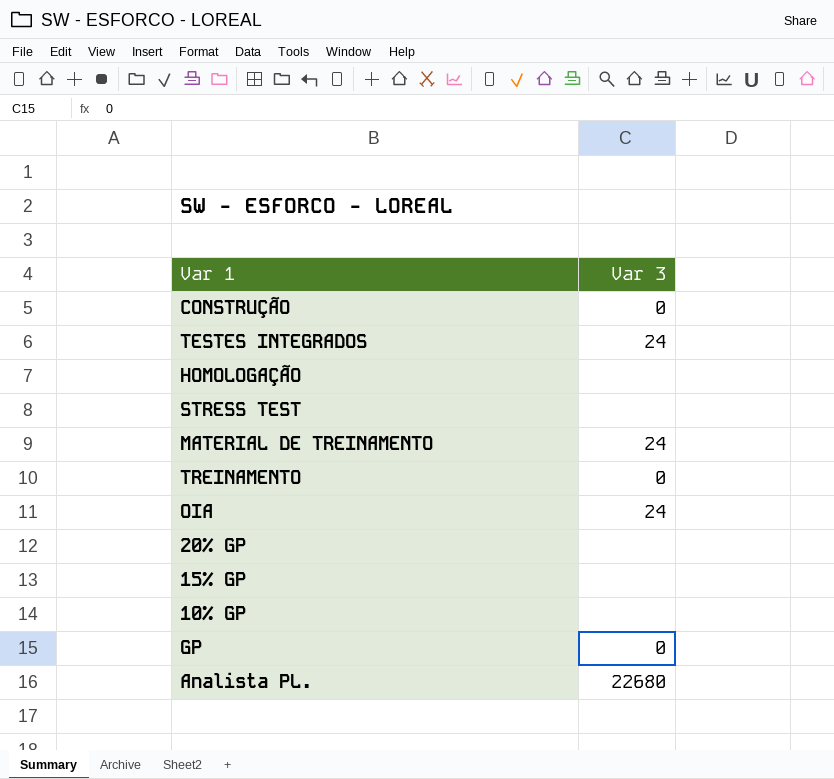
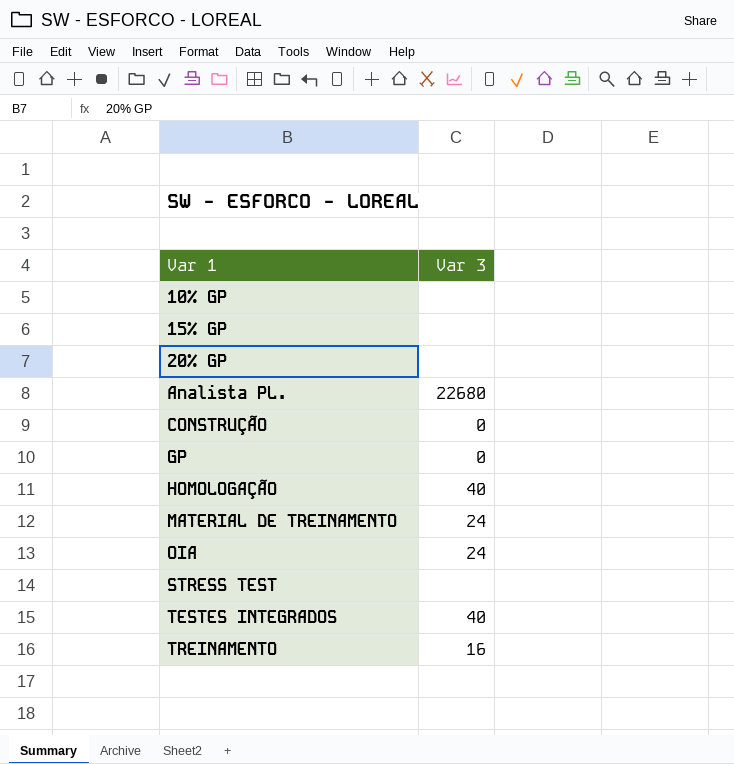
row order: none -> Var 1 ascending
HOMOLOGAÇÃO | Var 3: none -> 40
TESTES INTEGRADOS | Var 3: 24 -> 40
TREINAMENTO | Var 3: 0 -> 16

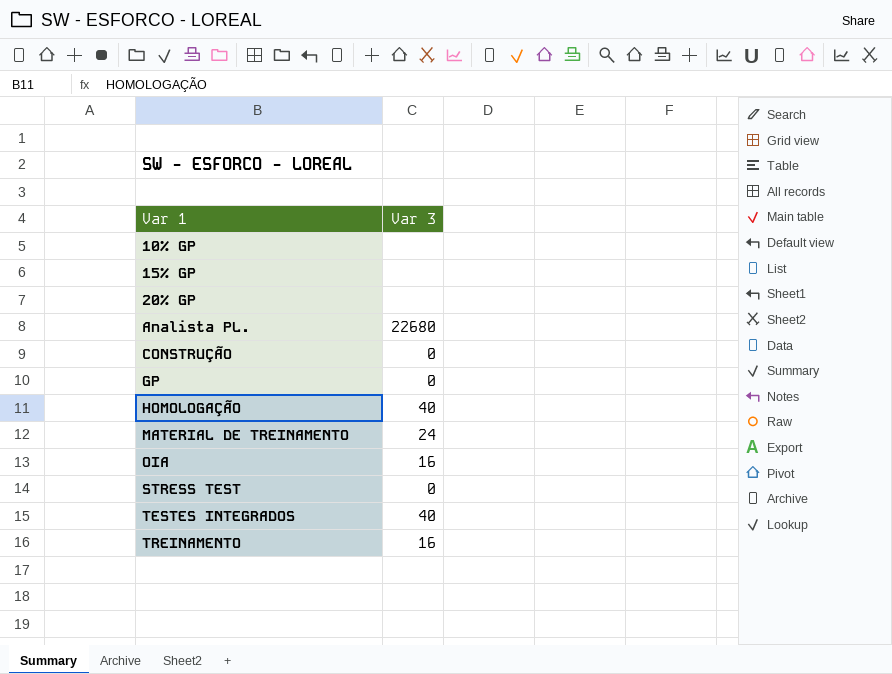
OIA | Var 3: 24 -> 16
STRESS TEST | Var 3: none -> 0

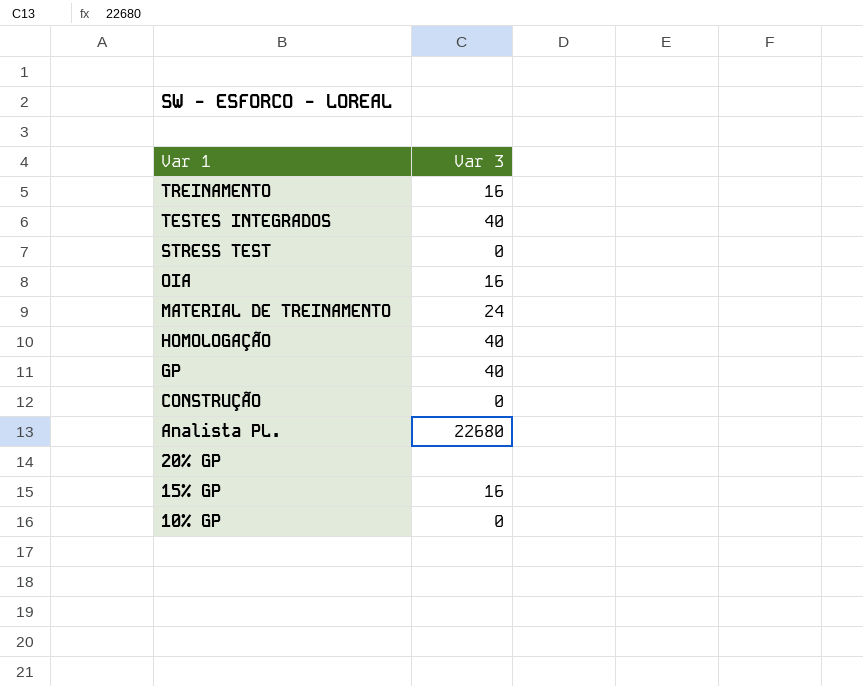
row order: Var 1 ascending -> Var 1 descending
GP | Var 3: 0 -> 40
15% GP | Var 3: none -> 16
10% GP | Var 3: none -> 0

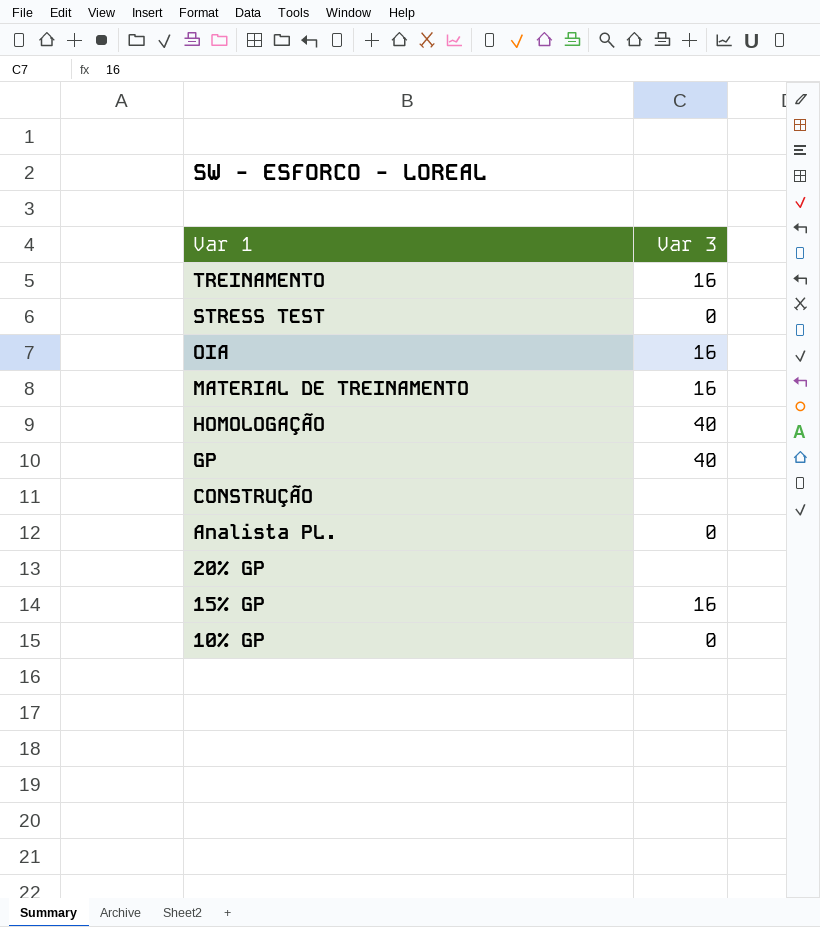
row TESTES INTEGRADOS: 40 -> none
MATERIAL DE TREINAMENTO | Var 3: 24 -> 16
CONSTRUÇÃO | Var 3: 0 -> none
Analista PL. | Var 3: 22680 -> 0

